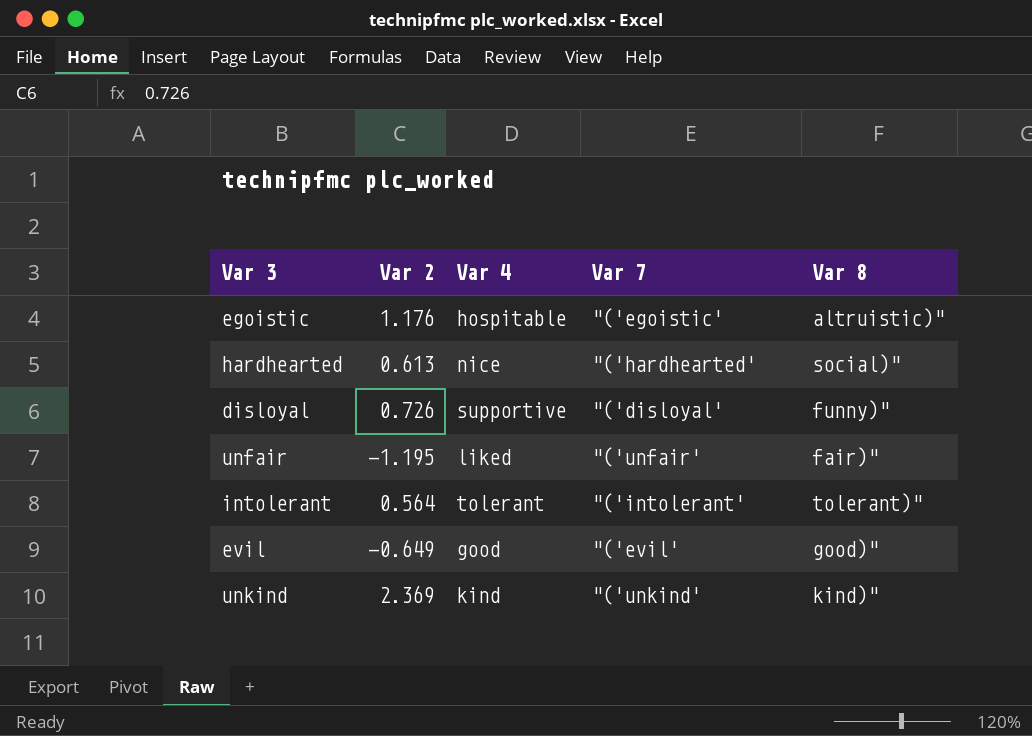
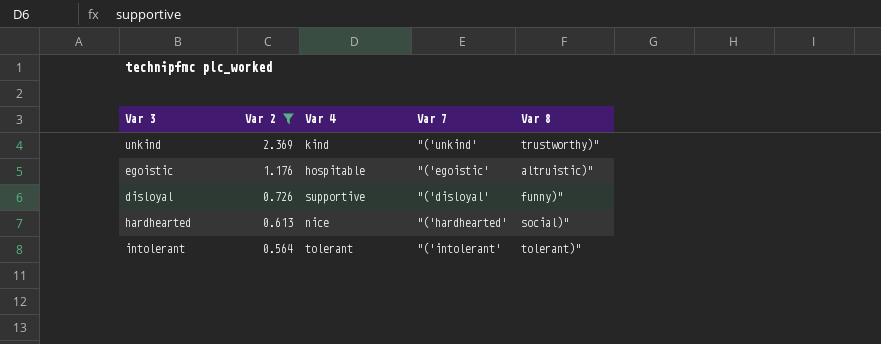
filter: none -> Var 2 >= 0.564
row order: none -> Var 2 descending
unkind | Var 8: kind)" -> trustworthy)"

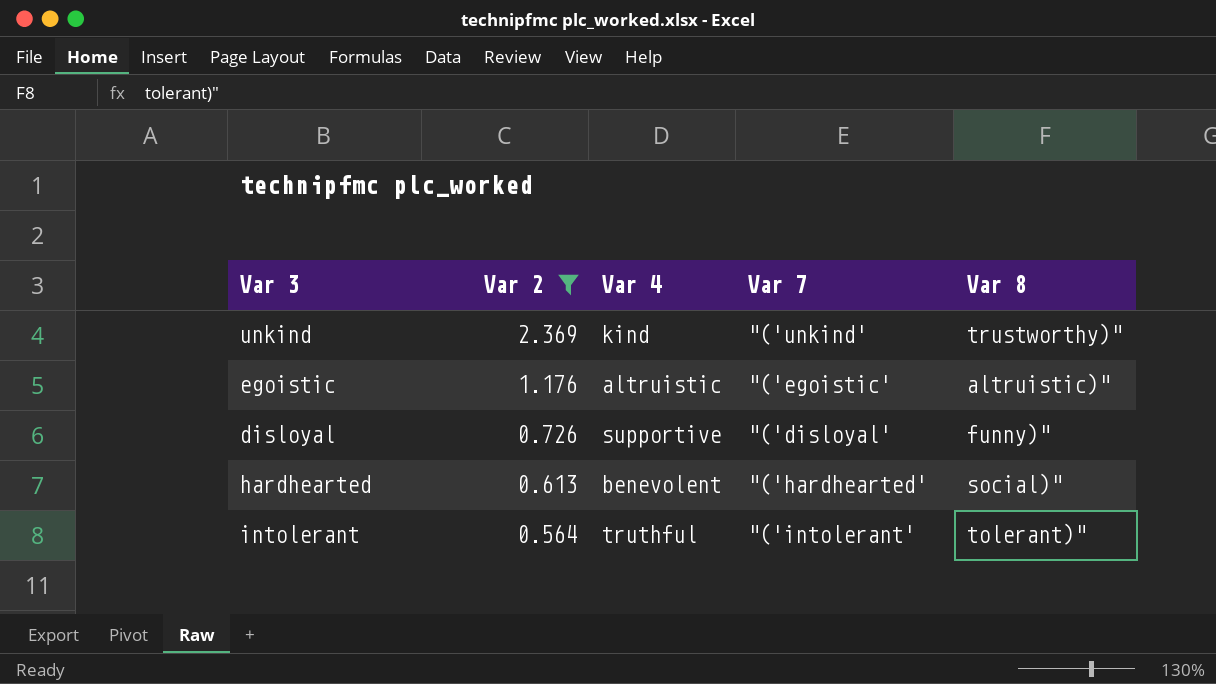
egoistic | Var 4: hospitable -> altruistic
hardhearted | Var 4: nice -> benevolent
intolerant | Var 4: tolerant -> truthful

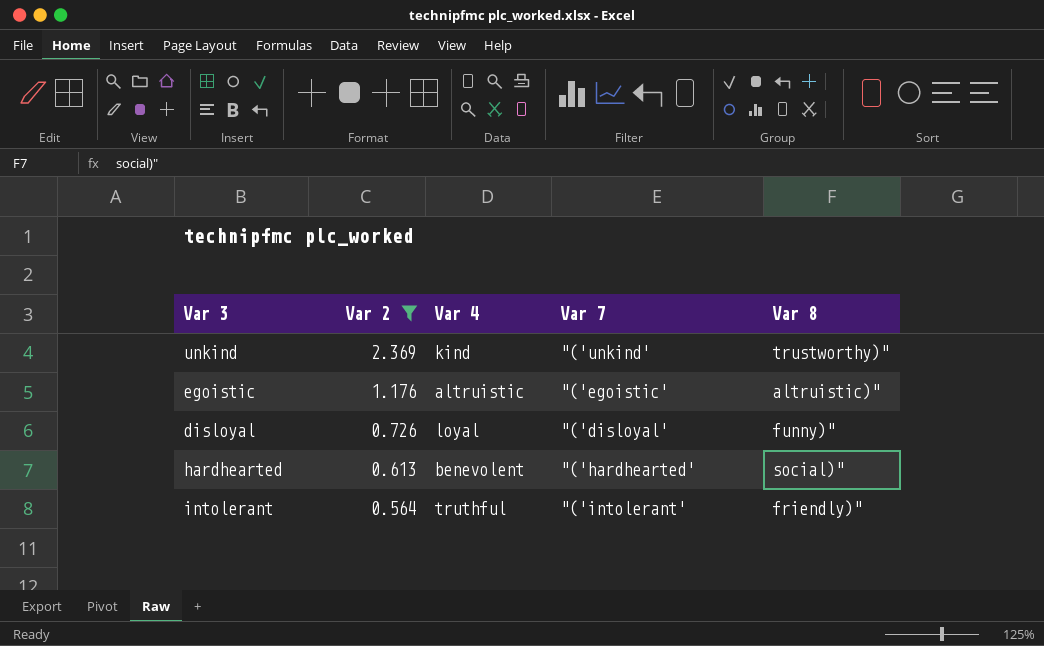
disloyal | Var 4: supportive -> loyal
intolerant | Var 8: tolerant)" -> friendly)"

